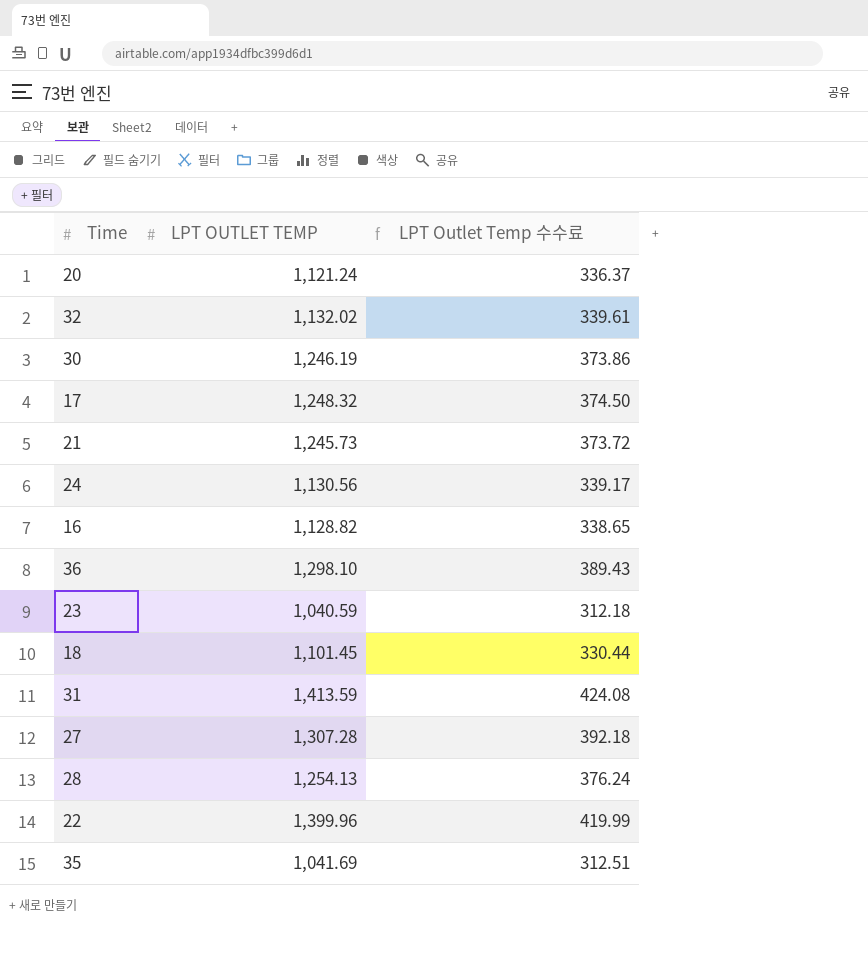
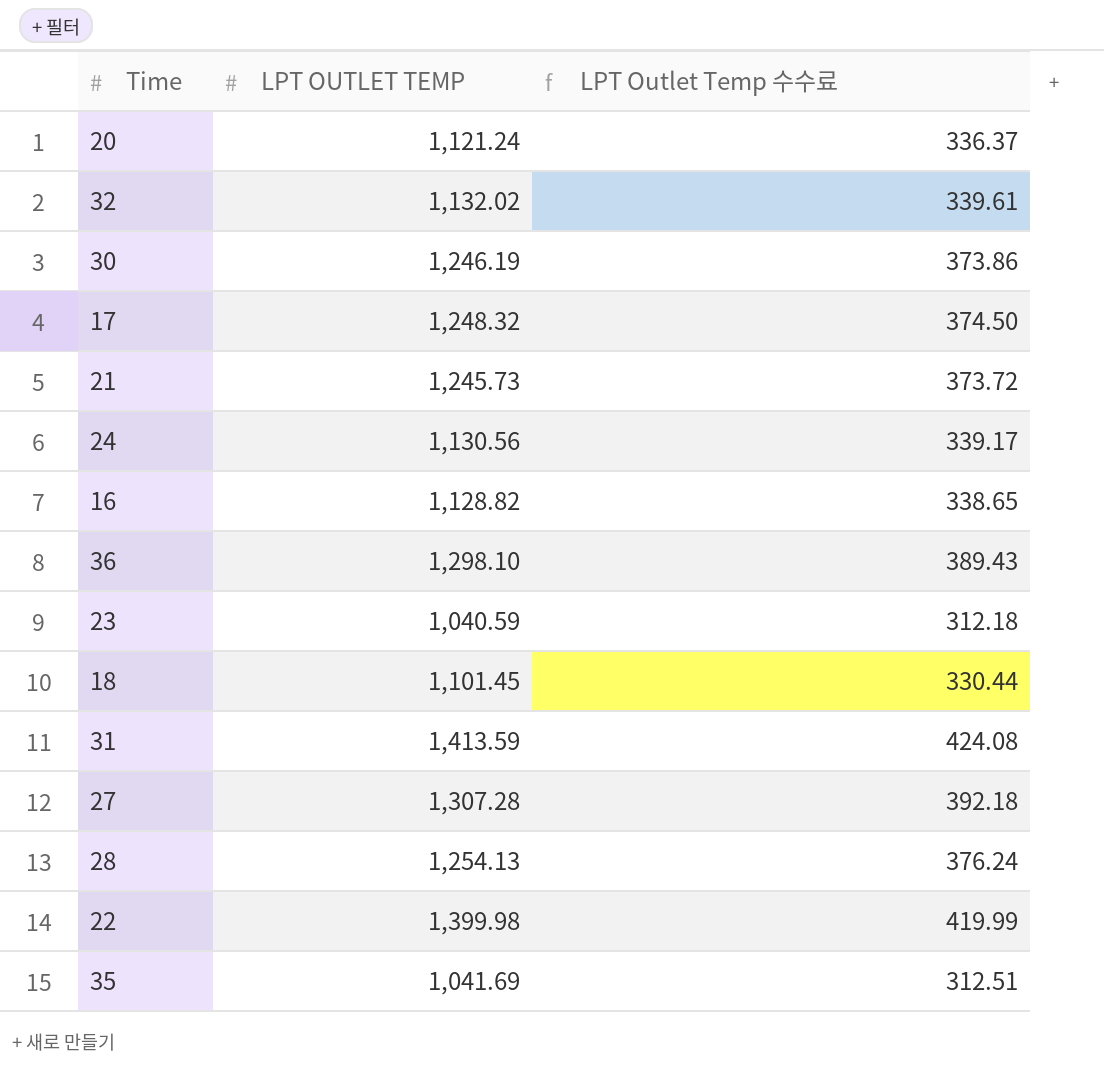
22 | LPT OUTLET TEMP: 1,399.96 -> 1,399.98

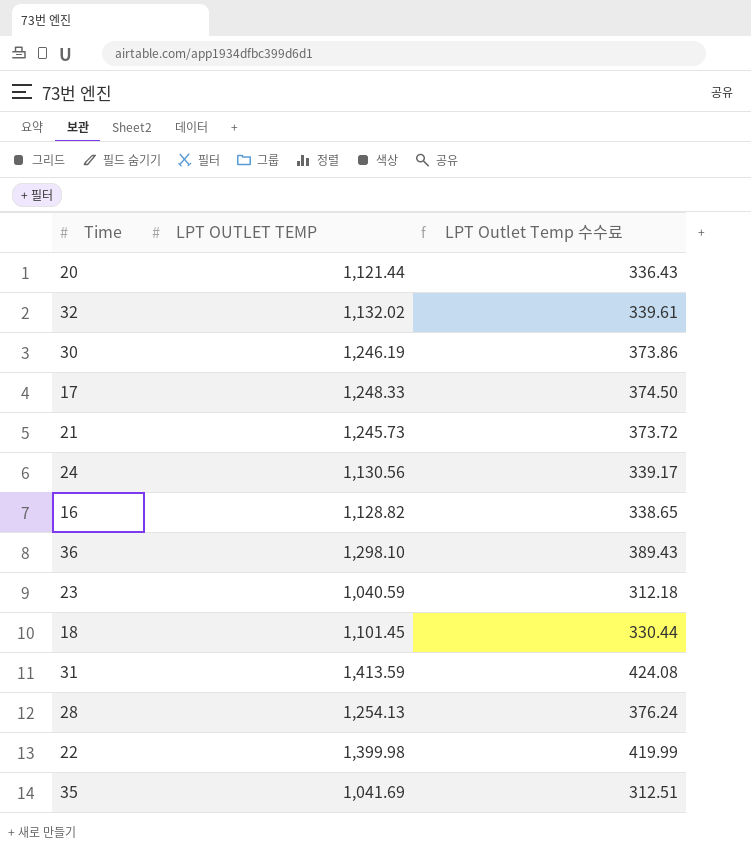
row 27: 1,307.28 | 392.18 -> none
20 | LPT OUTLET TEMP: 1,121.24 -> 1,121.44
20 | LPT Outlet Temp 수수료: 336.37 -> 336.43
17 | LPT OUTLET TEMP: 1,248.32 -> 1,248.33

